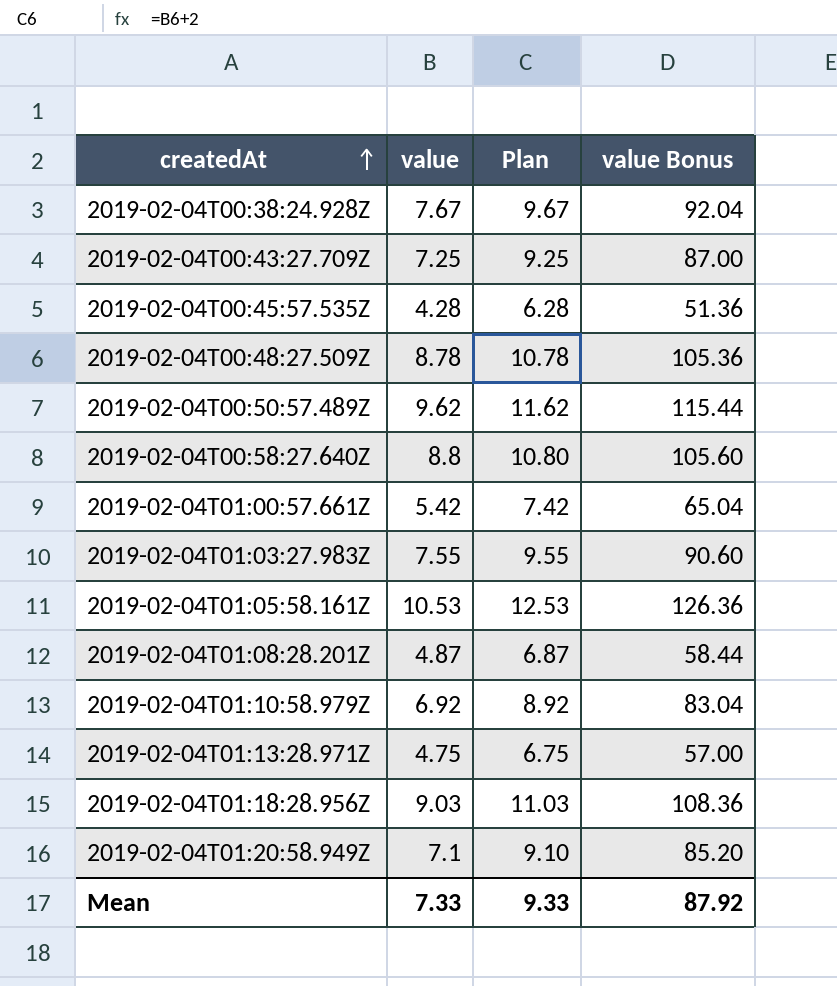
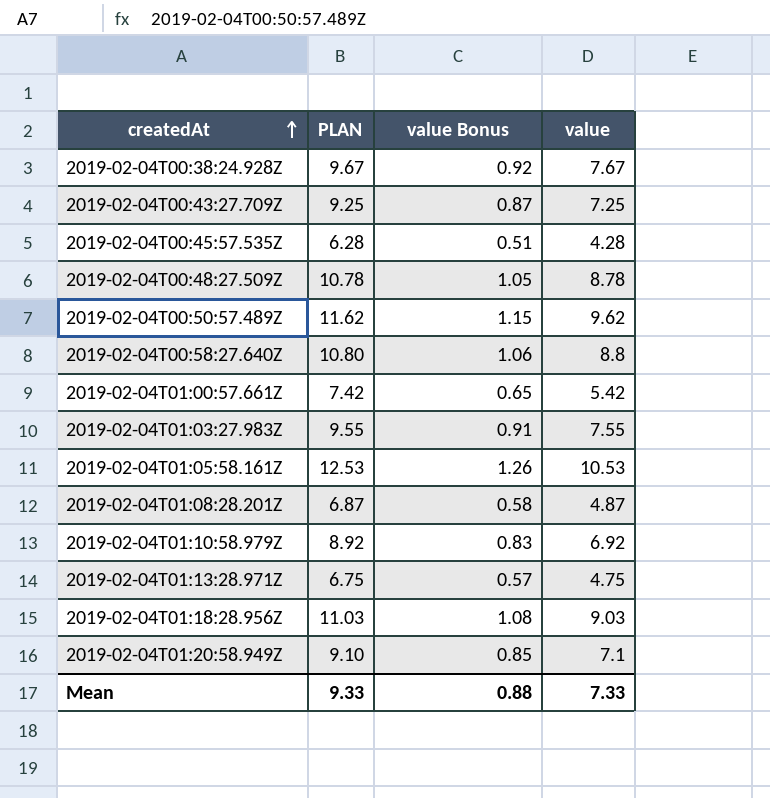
column name: Plan -> PLAN
column value Bonus | formula: [value] * 12 -> [value] * 0.12
column value | position: 2 -> 4
Mean | value Bonus: 87.92 -> 0.88

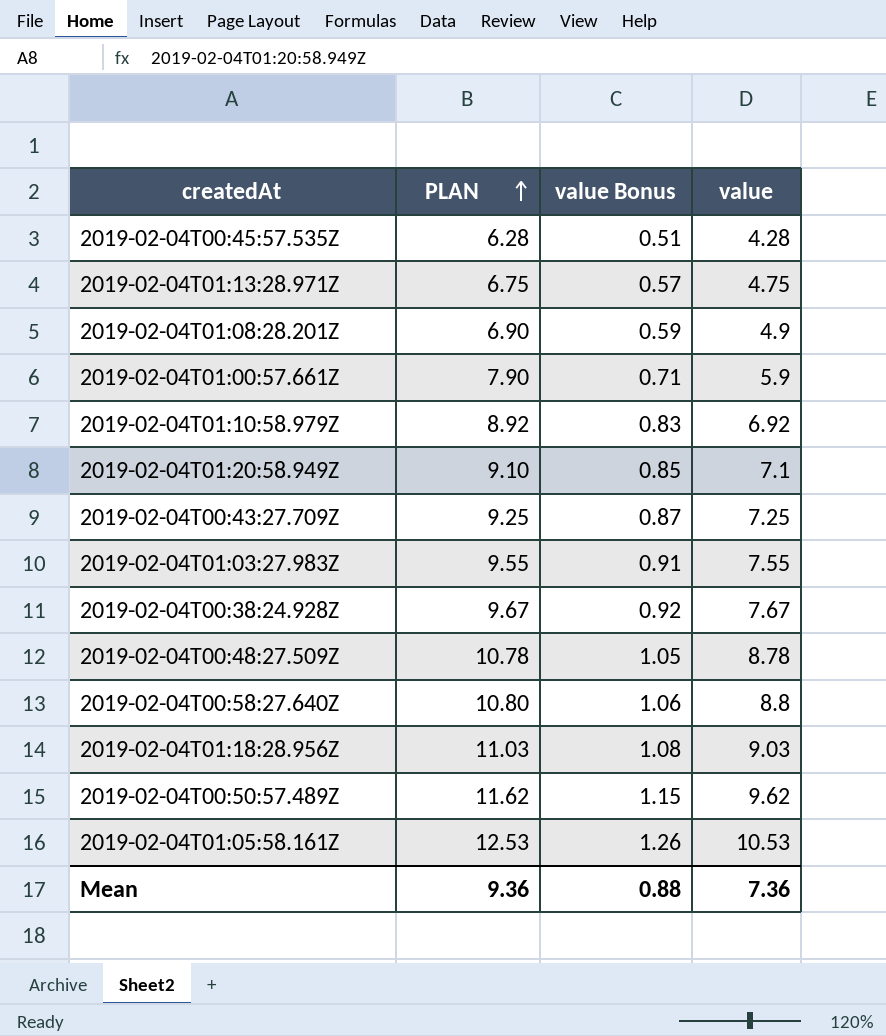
row order: createdAt ascending -> PLAN ascending
2019-02-04T01:08:28.201Z | PLAN: 6.87 -> 6.90
2019-02-04T01:08:28.201Z | value Bonus: 0.58 -> 0.59
2019-02-04T01:08:28.201Z | value: 4.87 -> 4.9
2019-02-04T01:00:57.661Z | PLAN: 7.42 -> 7.90
2019-02-04T01:00:57.661Z | value Bonus: 0.65 -> 0.71
2019-02-04T01:00:57.661Z | value: 5.42 -> 5.9
Mean | PLAN: 9.33 -> 9.36
Mean | value: 7.33 -> 7.36

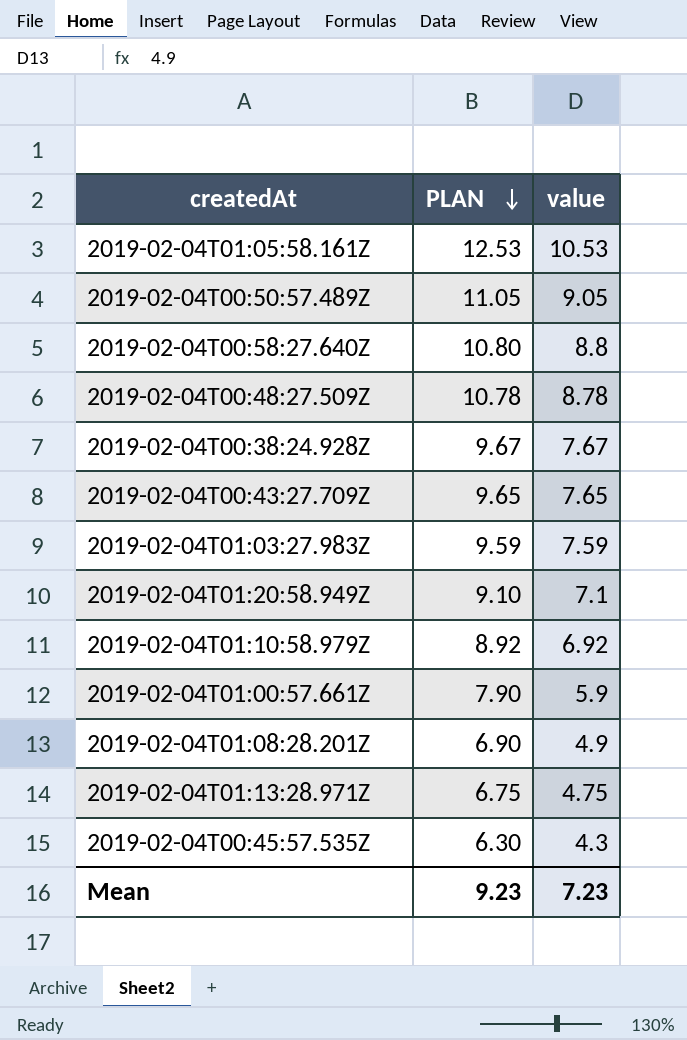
row order: PLAN ascending -> PLAN descending
column value Bonus | formula: [value] * 0.12 -> none
row 2019-02-04T01:18:28.956Z: 11.03 | 1.08 | 9.03 -> none
2019-02-04T00:50:57.489Z | PLAN: 11.62 -> 11.05
2019-02-04T00:50:57.489Z | value: 9.62 -> 9.05
2019-02-04T00:43:27.709Z | PLAN: 9.25 -> 9.65
2019-02-04T00:43:27.709Z | value: 7.25 -> 7.65
2019-02-04T01:03:27.983Z | PLAN: 9.55 -> 9.59
2019-02-04T01:03:27.983Z | value: 7.55 -> 7.59
2019-02-04T00:45:57.535Z | PLAN: 6.28 -> 6.30
2019-02-04T00:45:57.535Z | value: 4.28 -> 4.3
Mean | PLAN: 9.36 -> 9.23
Mean | value: 7.36 -> 7.23

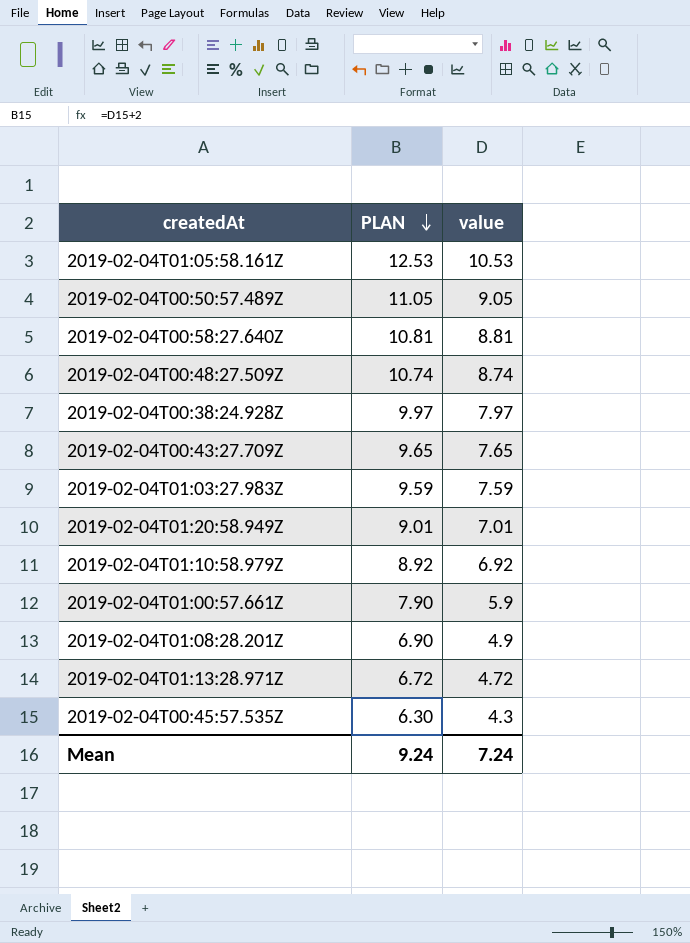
2019-02-04T00:58:27.640Z | PLAN: 10.80 -> 10.81
2019-02-04T00:58:27.640Z | value: 8.8 -> 8.81
2019-02-04T00:48:27.509Z | PLAN: 10.78 -> 10.74
2019-02-04T00:48:27.509Z | value: 8.78 -> 8.74
2019-02-04T00:38:24.928Z | PLAN: 9.67 -> 9.97
2019-02-04T00:38:24.928Z | value: 7.67 -> 7.97
2019-02-04T01:20:58.949Z | PLAN: 9.10 -> 9.01
2019-02-04T01:20:58.949Z | value: 7.1 -> 7.01
2019-02-04T01:13:28.971Z | PLAN: 6.75 -> 6.72
2019-02-04T01:13:28.971Z | value: 4.75 -> 4.72
Mean | PLAN: 9.23 -> 9.24
Mean | value: 7.23 -> 7.24

